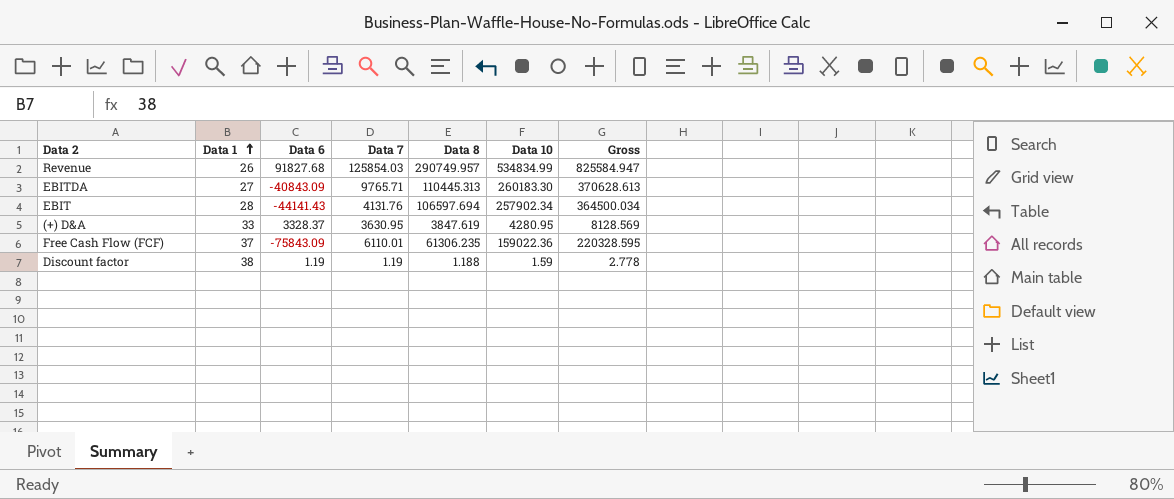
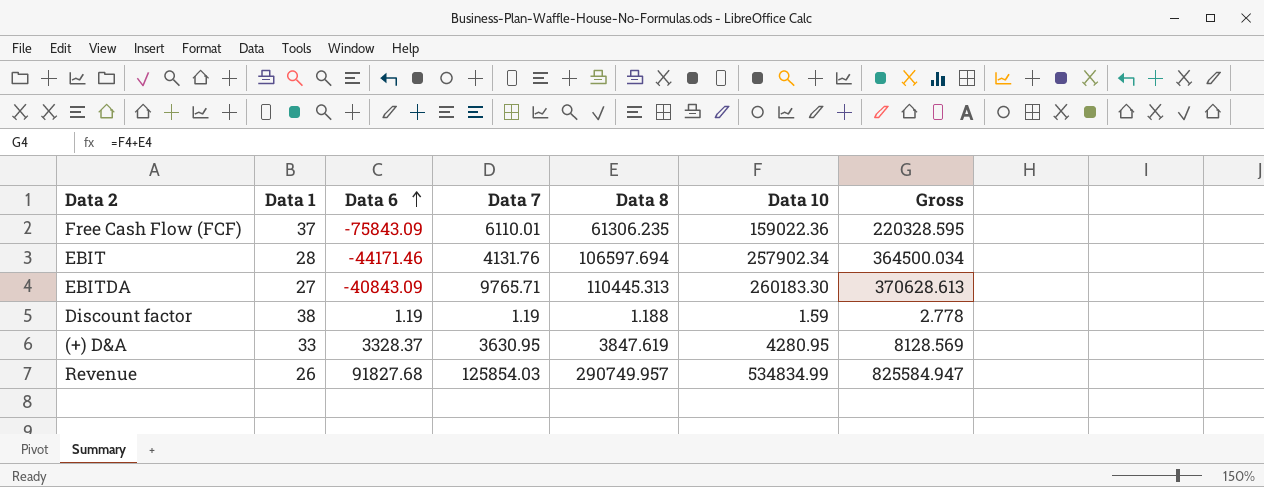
row order: Data 1 ascending -> Data 6 ascending
EBIT | Data 6: -44141.43 -> -44171.46

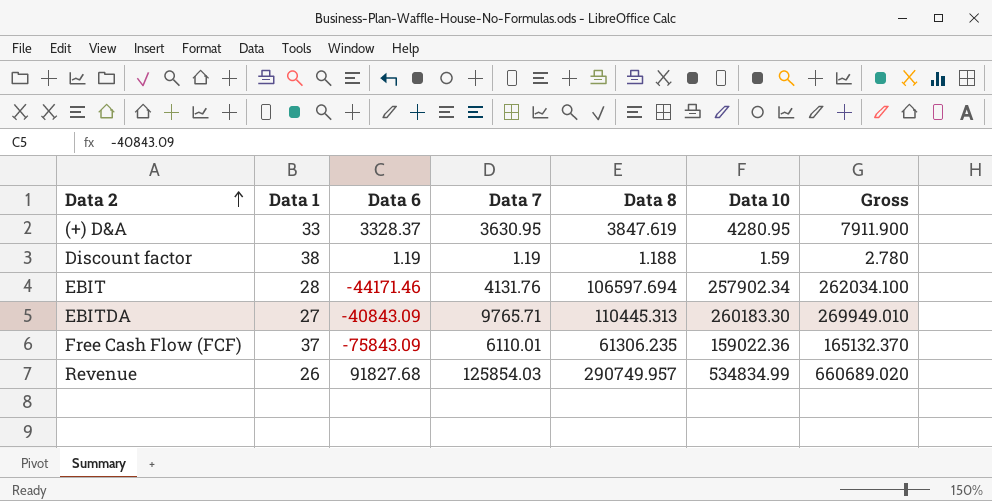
row order: Data 6 ascending -> Data 2 ascending
column Gross | formula: [Data 8] + [Data 10] -> [Data 7] + [Data 10]

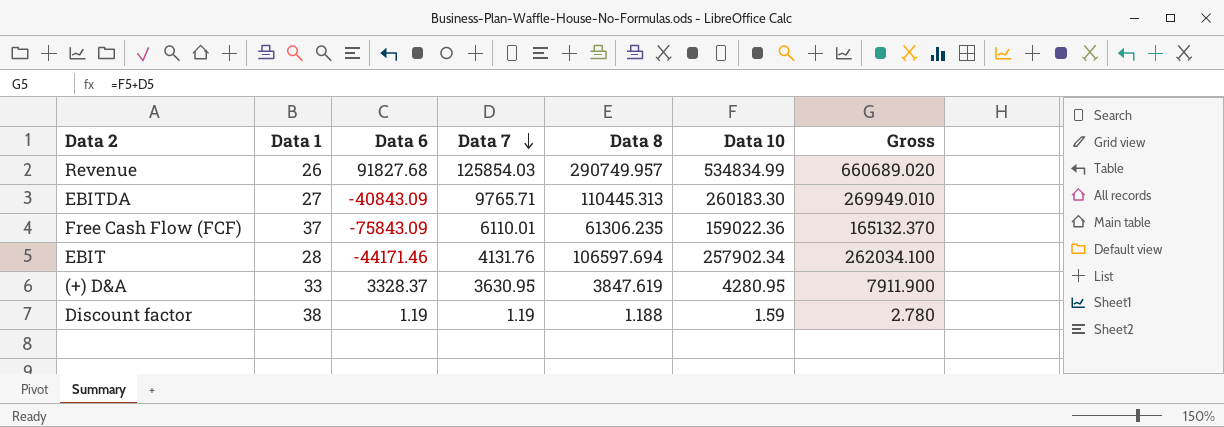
row order: Data 2 ascending -> Data 7 descending

